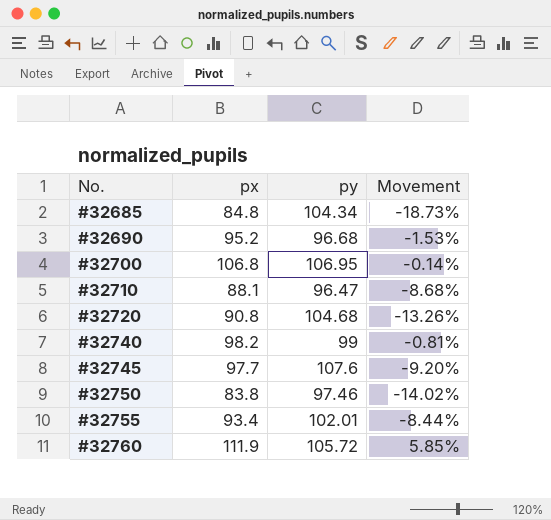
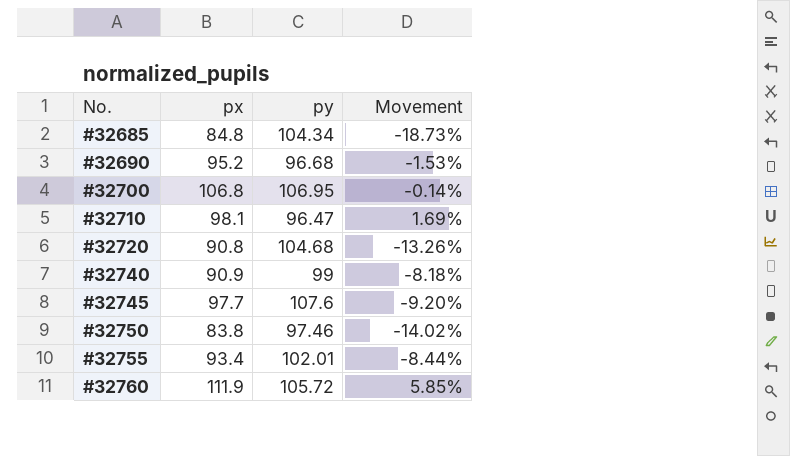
#32710 | px: 88.1 -> 98.1
#32710 | Movement: -8.68% -> 1.69%
#32740 | px: 98.2 -> 90.9
#32740 | Movement: -0.81% -> -8.18%

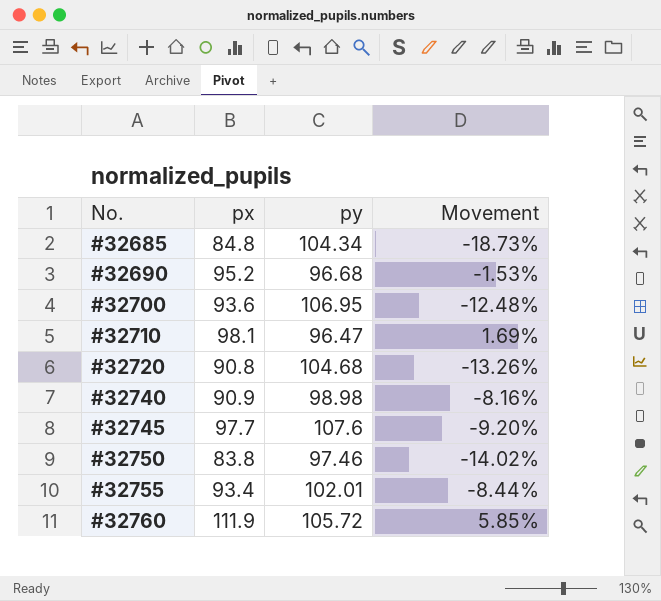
#32700 | px: 106.8 -> 93.6
#32700 | Movement: -0.14% -> -12.48%
#32740 | py: 99 -> 98.98
#32740 | Movement: -8.18% -> -8.16%

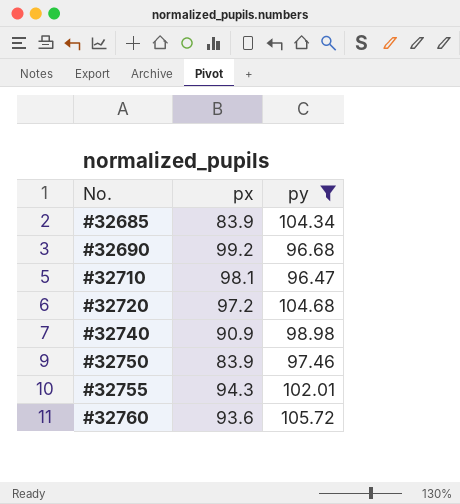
filter: none -> py <= 105.72
column Movement | formula: ([px] - [py]) / [py] -> none
#32685 | px: 84.8 -> 83.9
#32690 | px: 95.2 -> 99.2
#32720 | px: 90.8 -> 97.2
#32750 | px: 83.8 -> 83.9
#32755 | px: 93.4 -> 94.3
#32760 | px: 111.9 -> 93.6

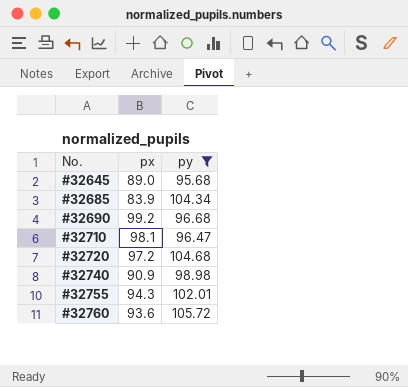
row #32750: 83.9 | 97.46 -> none
row #32645: none -> 89.0 | 95.68

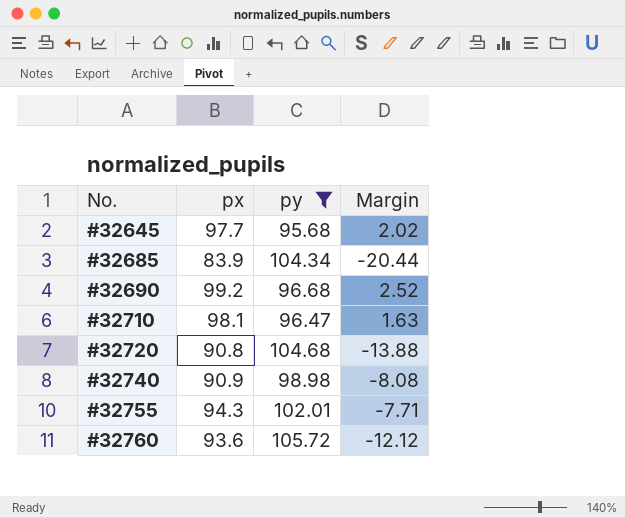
column Margin | formula: none -> [px] - [py]
#32645 | px: 89.0 -> 97.7
#32720 | px: 97.2 -> 90.8

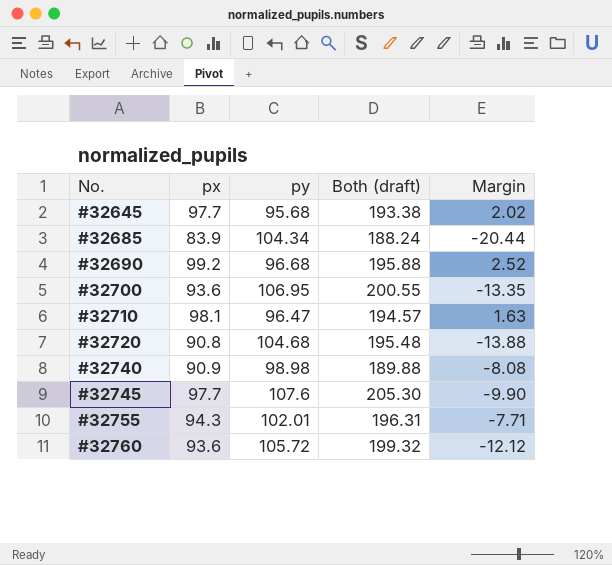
filter: py <= 105.72 -> none
column Both (draft) | formula: none -> [px] + [py]

